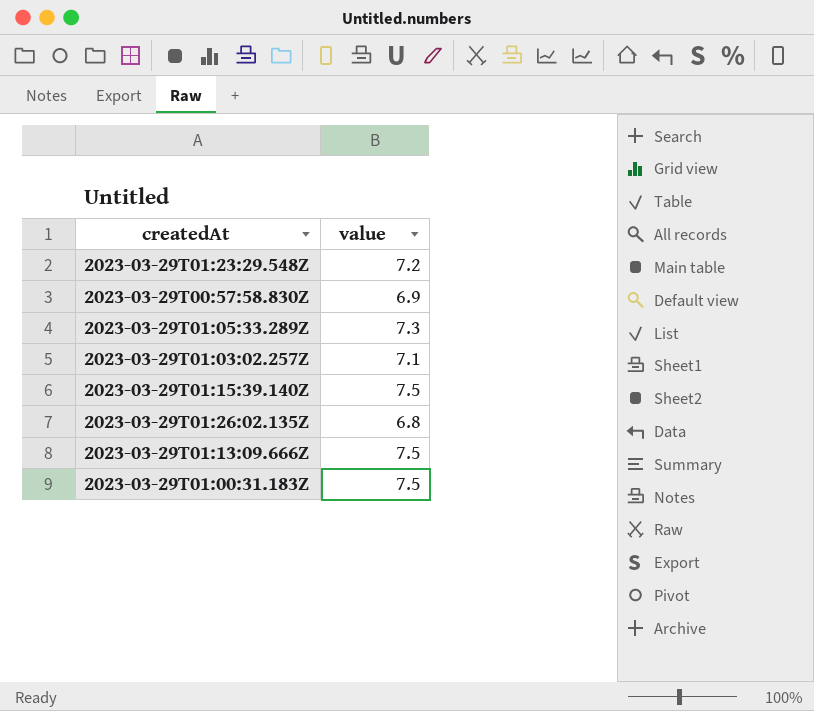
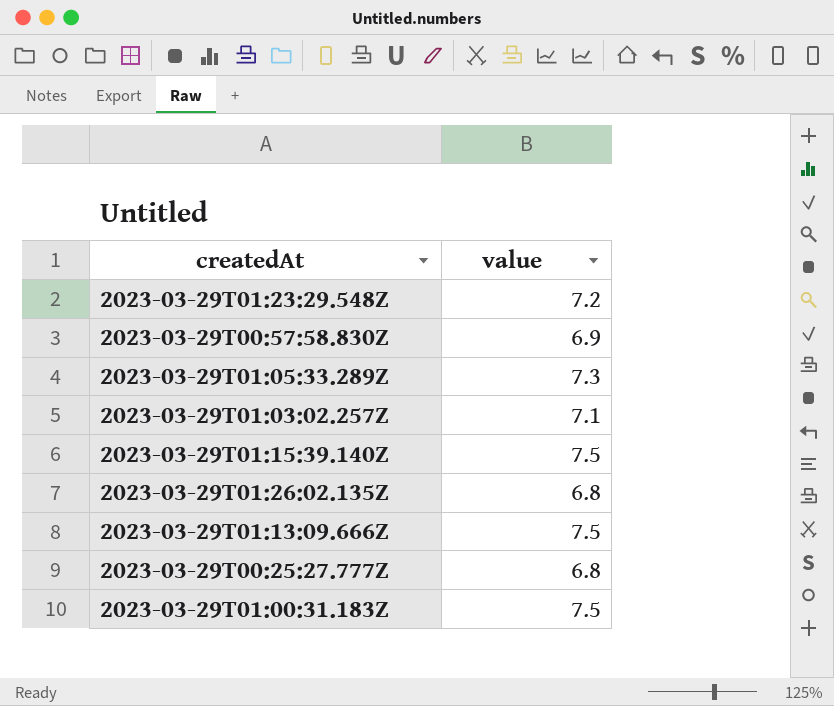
row 2023-03-29T00:25:27.777Z: none -> 6.8

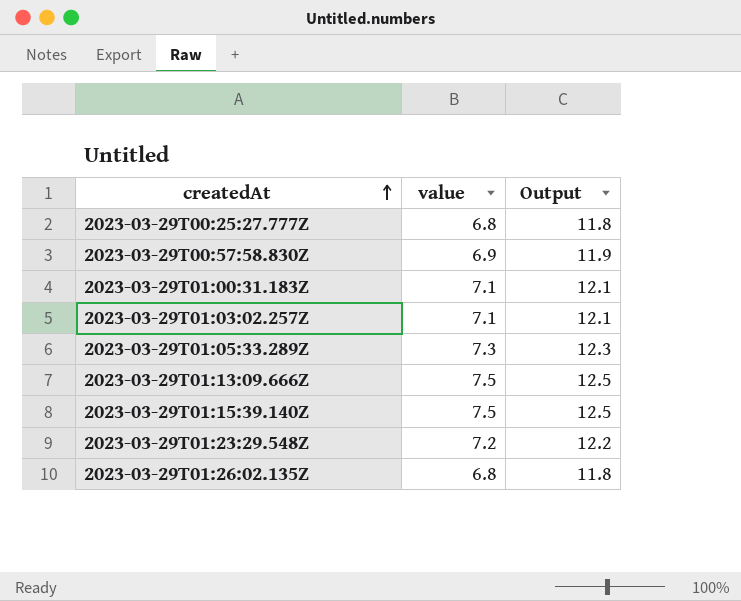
row order: none -> createdAt ascending
column Output | formula: none -> [value] + 5
2023-03-29T01:00:31.183Z | value: 7.5 -> 7.1

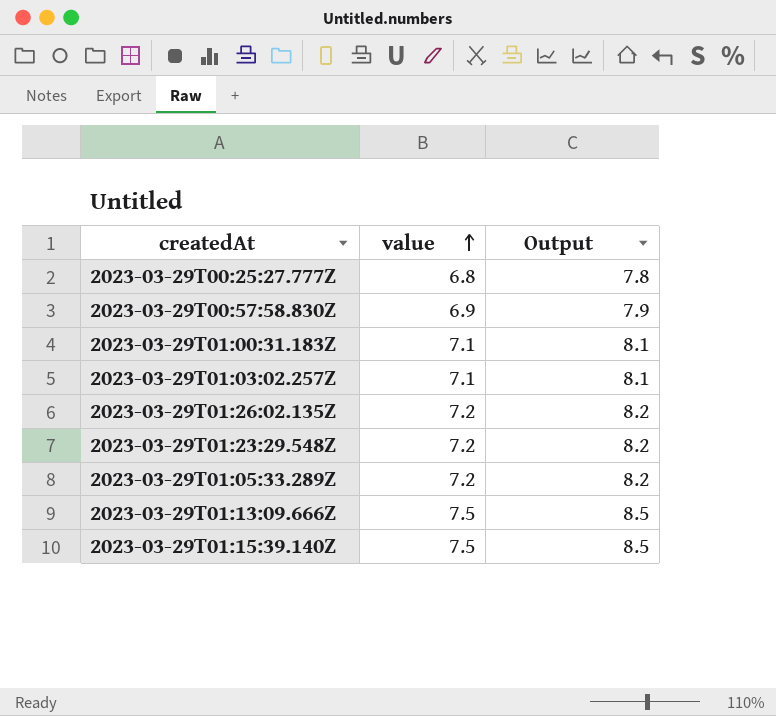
row order: createdAt ascending -> value ascending
column Output | formula: [value] + 5 -> [value] + 1
2023-03-29T01:26:02.135Z | value: 6.8 -> 7.2
2023-03-29T01:05:33.289Z | value: 7.3 -> 7.2

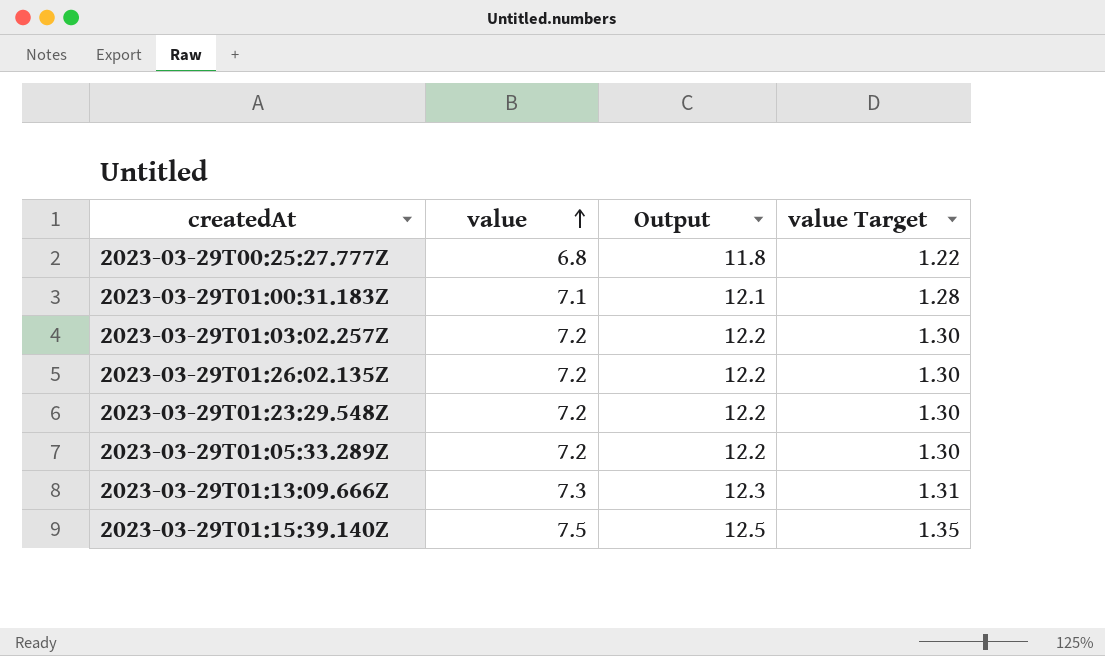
column Output | formula: [value] + 1 -> [value] + 5
column value Target | formula: none -> [value] * 0.18
row 2023-03-29T00:57:58.830Z: 6.9 | 7.9 -> none
2023-03-29T01:03:02.257Z | value: 7.1 -> 7.2
2023-03-29T01:13:09.666Z | value: 7.5 -> 7.3

